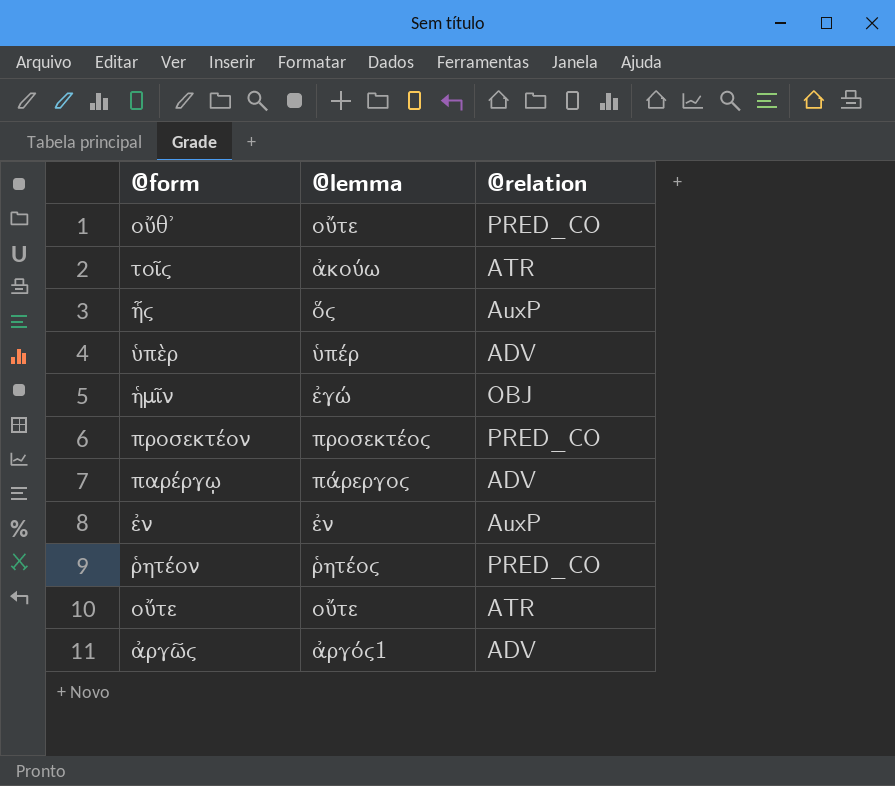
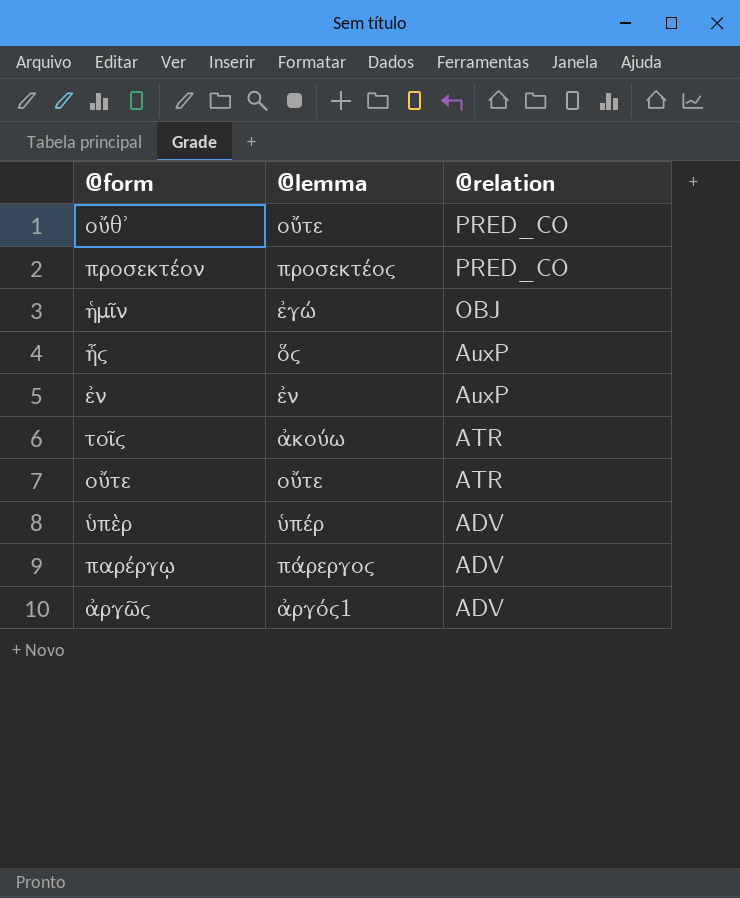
row order: none -> @relation descending
row ῥητέον: ῥητέος | PRED_CO -> none

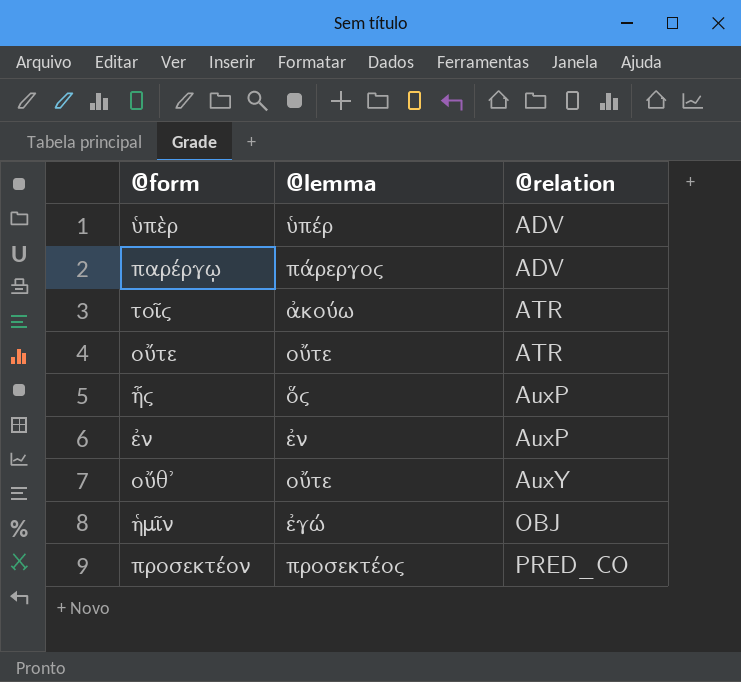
row order: @relation descending -> @relation ascending
row ἀργῶς: ἀργός1 | ADV -> none
οὔθ᾽ | @relation: PRED_CO -> AuxY

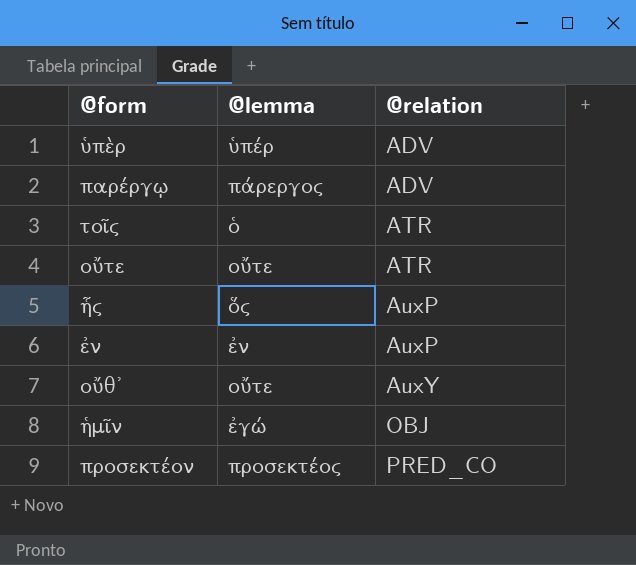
τοῖς | @lemma: ἀκούω -> ὁ

